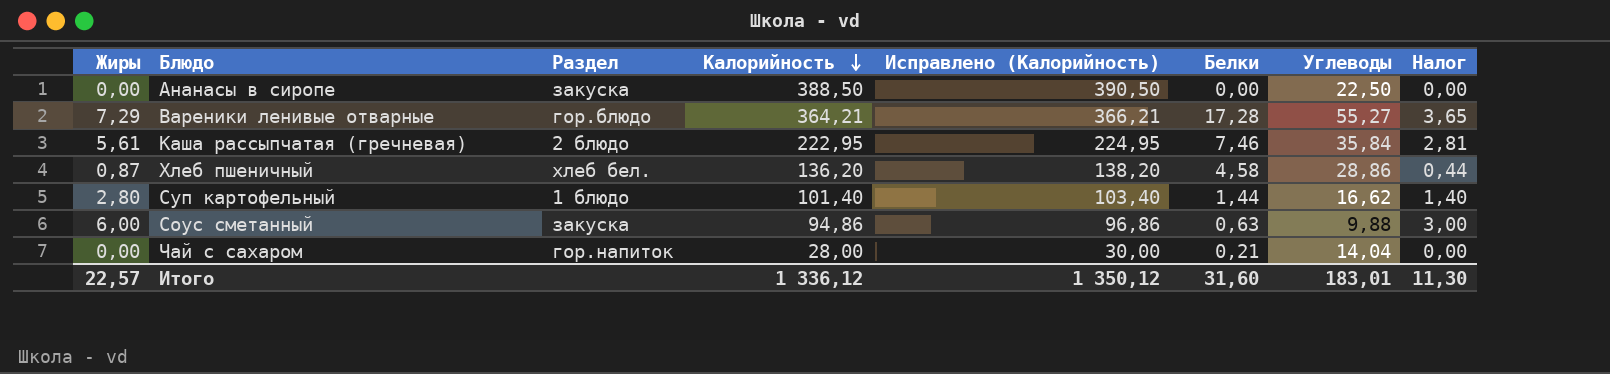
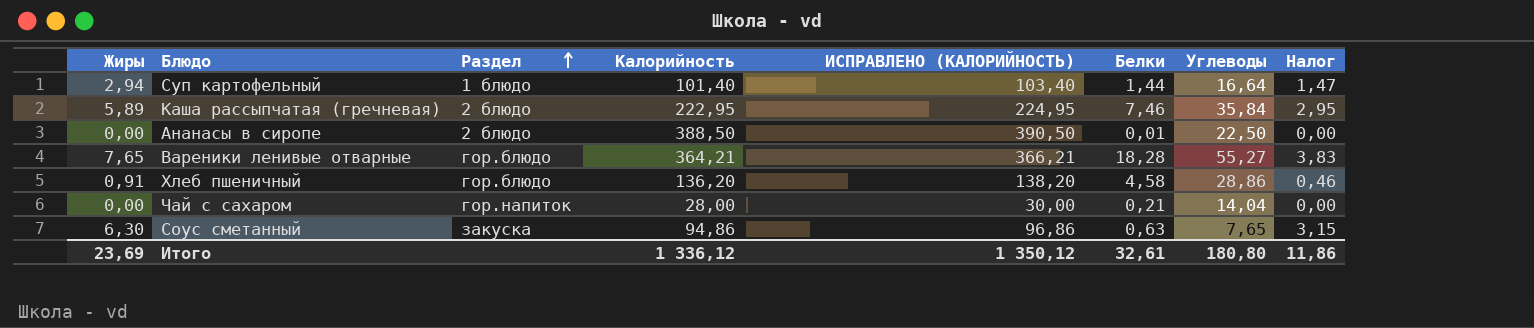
row order: Калорийность descending -> Раздел ascending
column name: Исправлено (Калорийность) -> ИСПРАВЛЕНО (КАЛОРИЙНОСТЬ)
Суп картофельный | Жиры: 2,80 -> 2,94
Суп картофельный | Углеводы: 16,62 -> 16,64
Суп картофельный | Налог: 1,40 -> 1,47
Каша рассыпчатая (гречневая) | Жиры: 5,61 -> 5,89
Каша рассыпчатая (гречневая) | Налог: 2,81 -> 2,95
Ананасы в сиропе | Раздел: закуска -> 2 блюдо
Ананасы в сиропе | Белки: 0,00 -> 0,01
Вареники ленивые отварные | Жиры: 7,29 -> 7,65
Вареники ленивые отварные | Белки: 17,28 -> 18,28
Вареники ленивые отварные | Налог: 3,65 -> 3,83
Хлеб пшеничный | Жиры: 0,87 -> 0,91
Хлеб пшеничный | Раздел: хлеб бел. -> гор.блюдо
Хлеб пшеничный | Налог: 0,44 -> 0,46
Соус сметанный | Жиры: 6,00 -> 6,30
Соус сметанный | Углеводы: 9,88 -> 7,65
Соус сметанный | Налог: 3,00 -> 3,15
Итого | Жиры: 22,57 -> 23,69
Итого | Белки: 31,60 -> 32,61
Итого | Углеводы: 183,01 -> 180,80
Итого | Налог: 11,30 -> 11,86

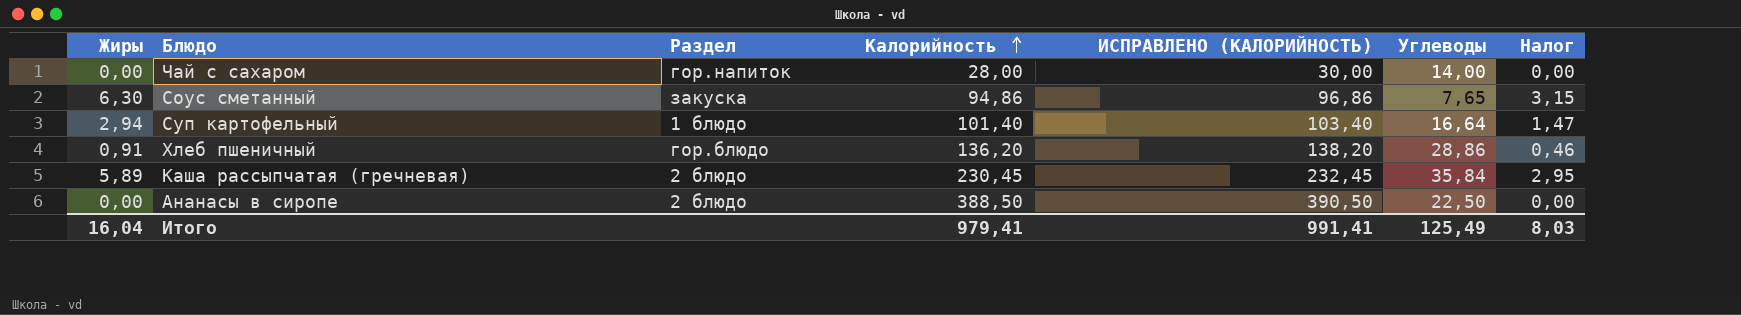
row order: Раздел ascending -> Калорийность ascending
column Белки | position: 6 -> none
row Вареники ленивые отварные: 7,65 | гор.блюдо | 364,21 | 366,21 | 18,28 | 55,27 | 3,83 -> none
Чай с сахаром | Углеводы: 14,04 -> 14,00
Каша рассыпчатая (гречневая) | Калорийность: 222,95 -> 230,45
Каша рассыпчатая (гречневая) | ИСПРАВЛЕНО (КАЛОРИЙНОСТЬ): 224,95 -> 232,45
Итого | Жиры: 23,69 -> 16,04
Итого | Калорийность: 1 336,12 -> 979,41
Итого | ИСПРАВЛЕНО (КАЛОРИЙНОСТЬ): 1 350,12 -> 991,41
Итого | Углеводы: 180,80 -> 125,49
Итого | Налог: 11,86 -> 8,03

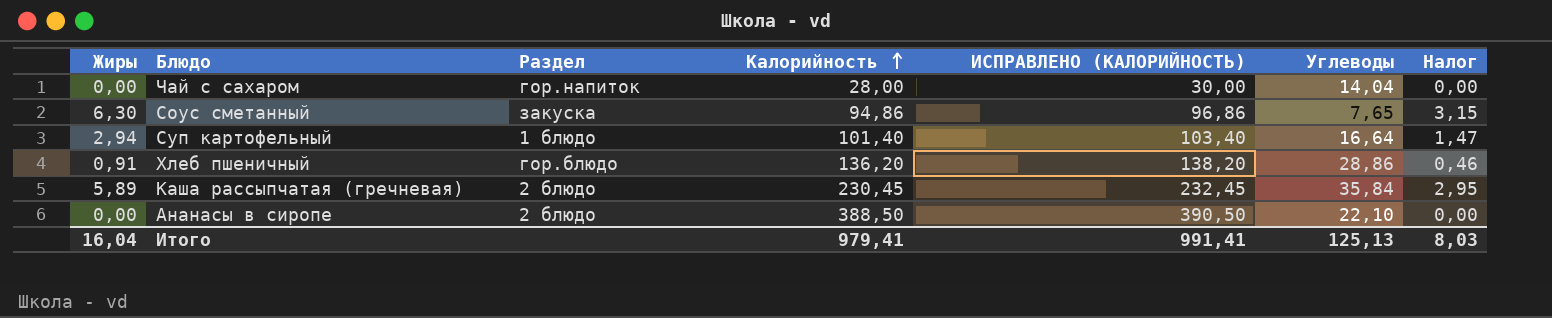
Чай с сахаром | Углеводы: 14,00 -> 14,04
Ананасы в сиропе | Углеводы: 22,50 -> 22,10
Итого | Углеводы: 125,49 -> 125,13

